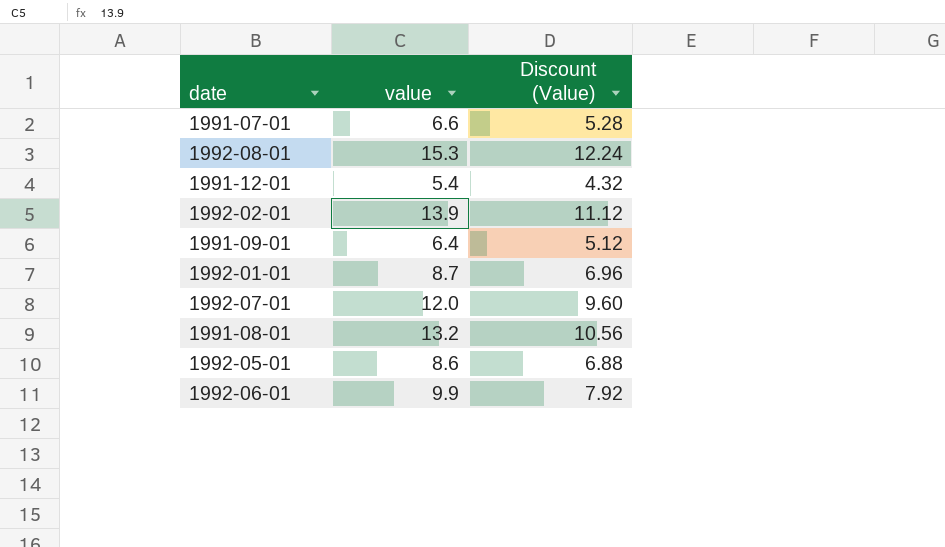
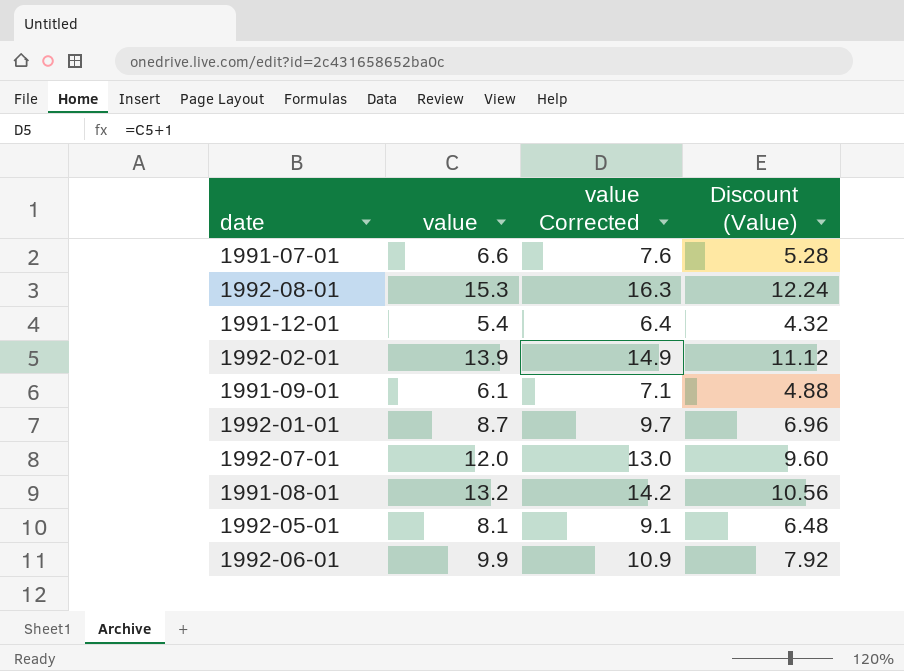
column value Corrected | formula: none -> [value] + 1
1991-09-01 | value: 6.4 -> 6.1
1991-09-01 | Discount (Value): 5.12 -> 4.88
1992-05-01 | value: 8.6 -> 8.1
1992-05-01 | Discount (Value): 6.88 -> 6.48

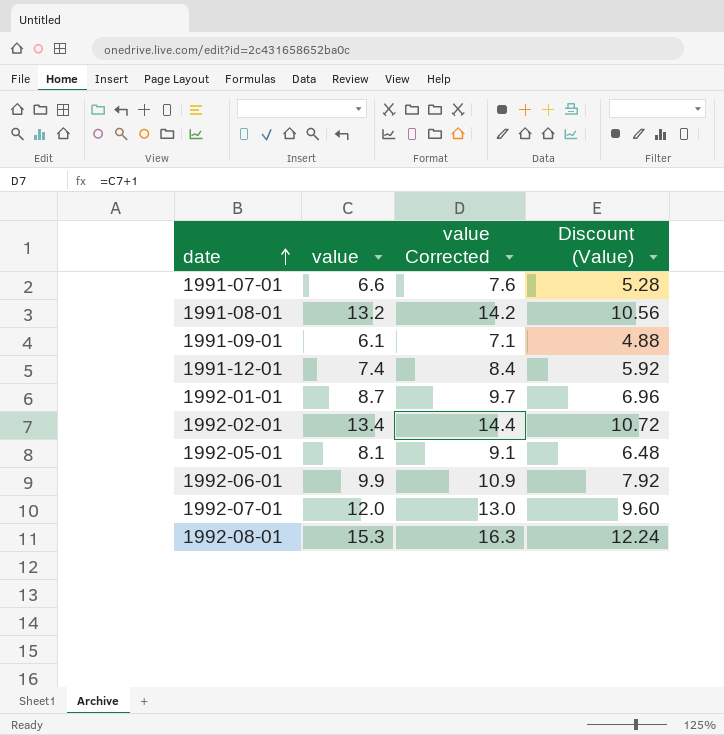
row order: none -> date ascending
1991-12-01 | value: 5.4 -> 7.4
1991-12-01 | value Corrected: 6.4 -> 8.4
1991-12-01 | Discount (Value): 4.32 -> 5.92
1992-02-01 | value: 13.9 -> 13.4
1992-02-01 | value Corrected: 14.9 -> 14.4
1992-02-01 | Discount (Value): 11.12 -> 10.72

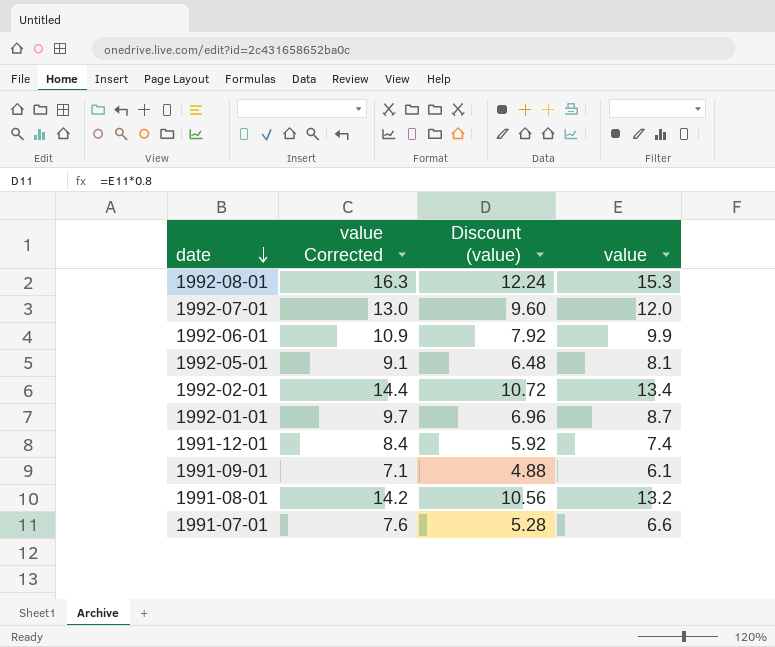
row order: date ascending -> date descending
column name: Discount (Value) -> Discount (value)
column value | position: 2 -> 4

